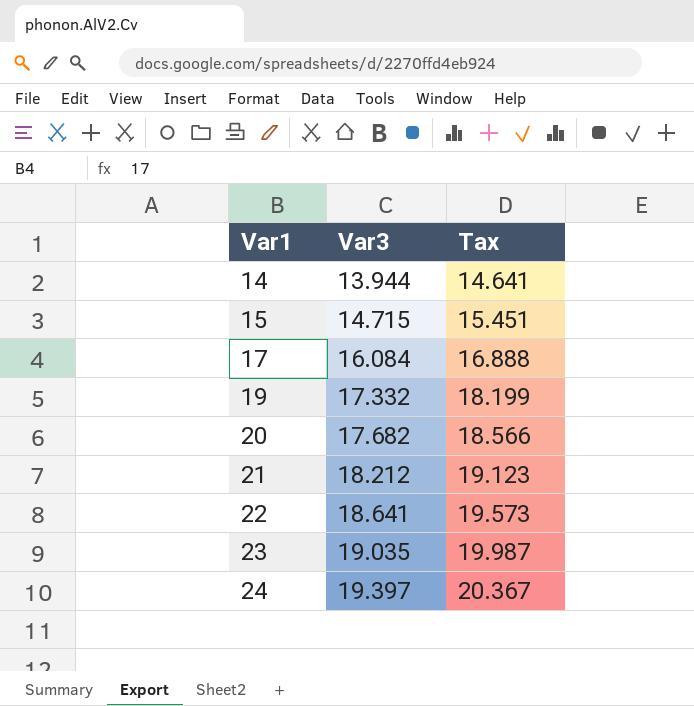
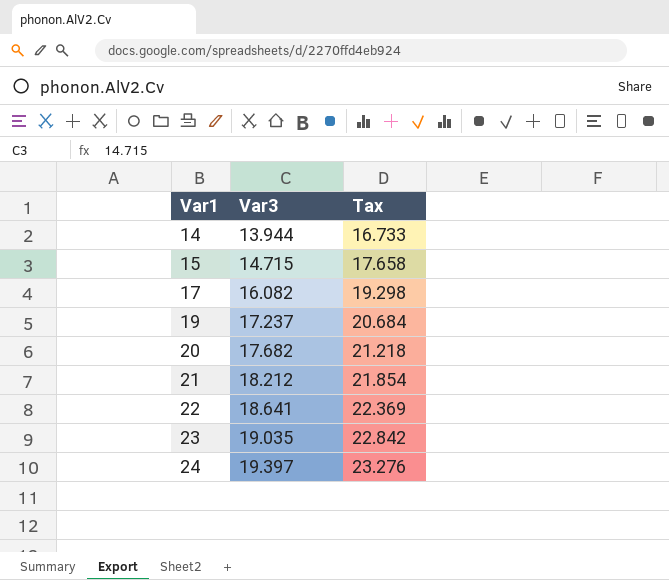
column Tax | formula: [Var3] * 1.05 -> [Var3] * 1.2
17 | Var3: 16.084 -> 16.082
19 | Var3: 17.332 -> 17.237

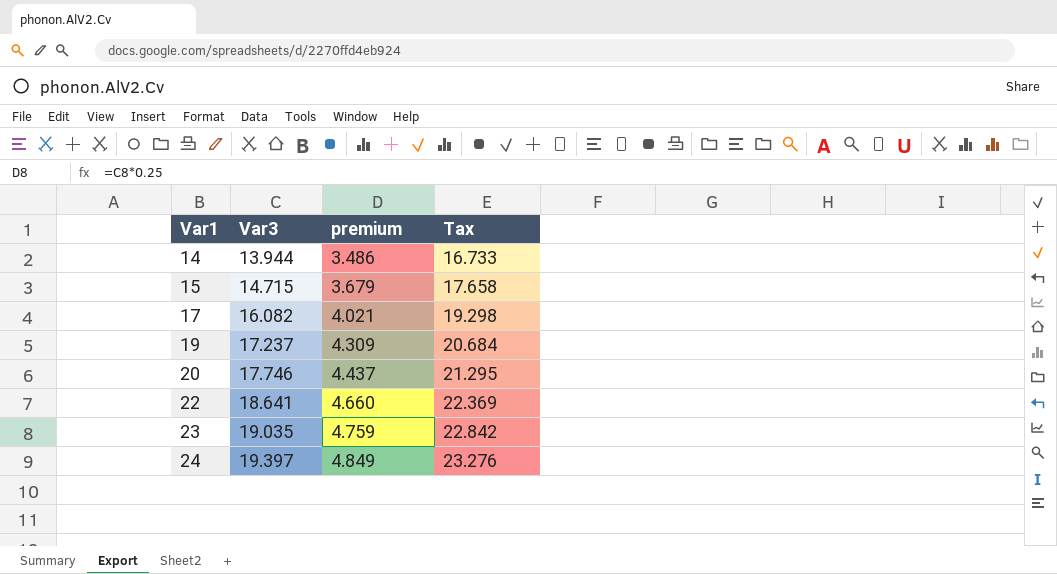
column premium | formula: none -> [Var3] * 0.25
row 21: 18.212 | 21.854 -> none
20 | Var3: 17.682 -> 17.746
20 | Tax: 21.218 -> 21.295

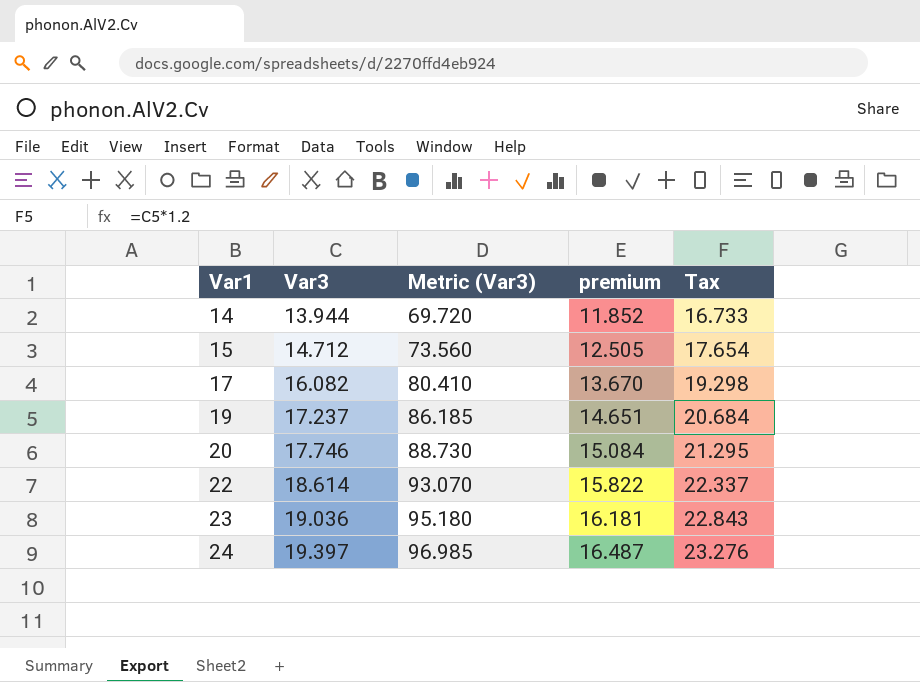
column Metric (Var3) | formula: none -> [Var3] * 5
column premium | formula: [Var3] * 0.25 -> [Var3] * 0.85
15 | Var3: 14.715 -> 14.712
15 | Tax: 17.658 -> 17.654
22 | Var3: 18.641 -> 18.614
22 | Tax: 22.369 -> 22.337
23 | Var3: 19.035 -> 19.036
23 | Tax: 22.842 -> 22.843

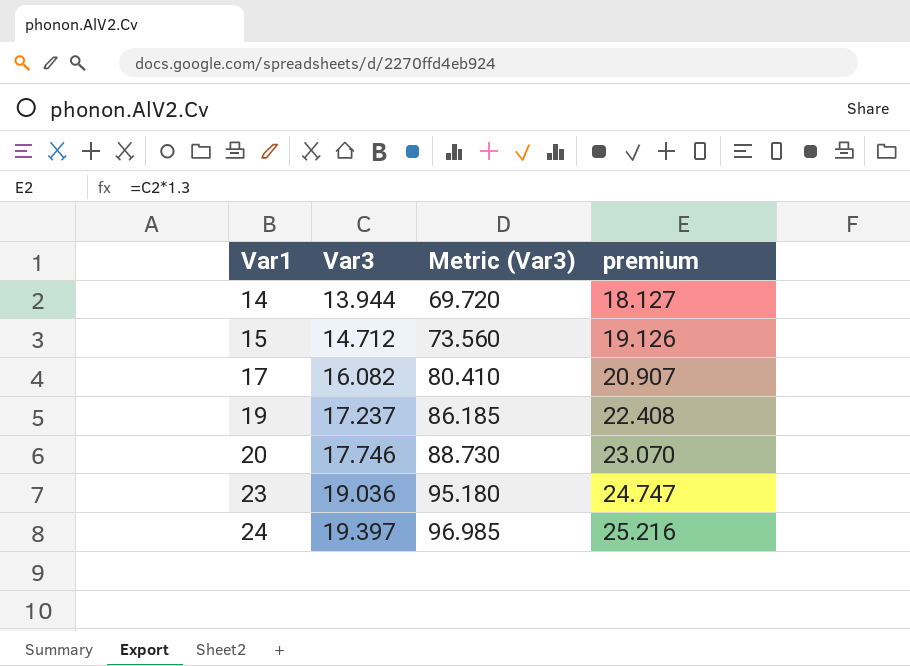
column Tax | formula: [Var3] * 1.2 -> none
column premium | formula: [Var3] * 0.85 -> [Var3] * 1.3
row 22: 18.614 | 93.070 | 15.822 | 22.337 -> none

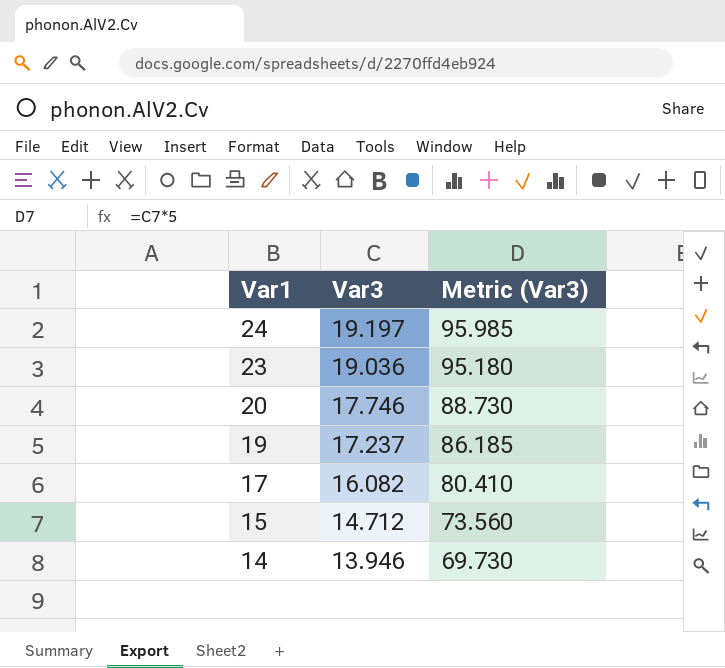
row order: Var1 ascending -> Var1 descending
column premium | formula: [Var3] * 1.3 -> none
24 | Var3: 19.397 -> 19.197
24 | Metric (Var3): 96.985 -> 95.985
14 | Var3: 13.944 -> 13.946
14 | Metric (Var3): 69.720 -> 69.730

